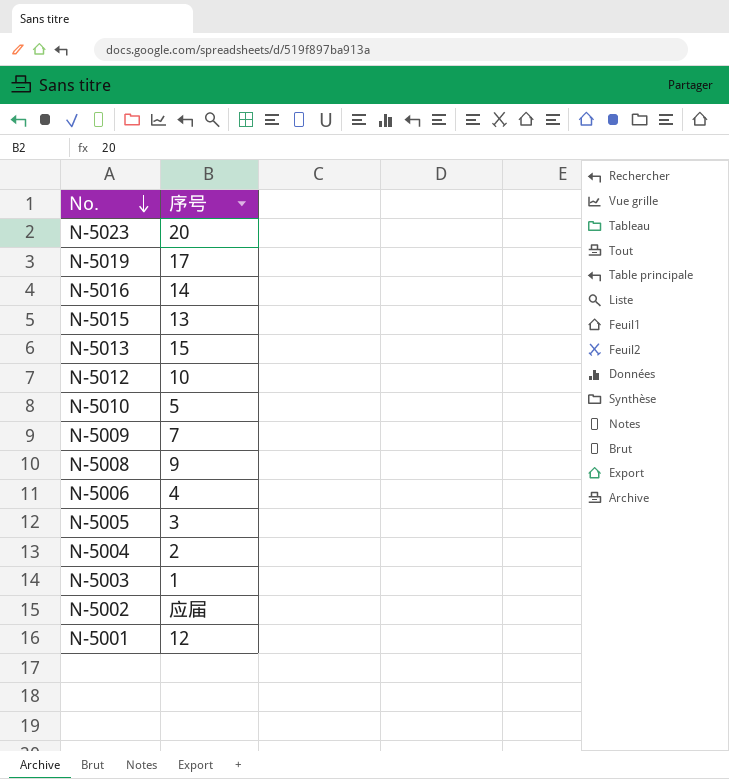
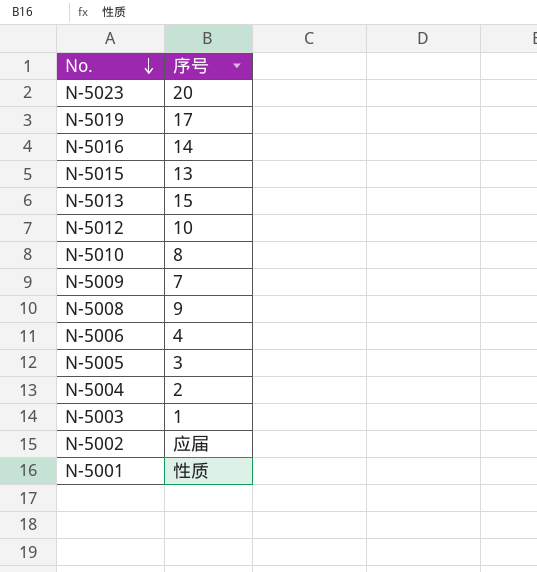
N-5010 | 序号: 5 -> 8
N-5001 | 序号: 12 -> 性质

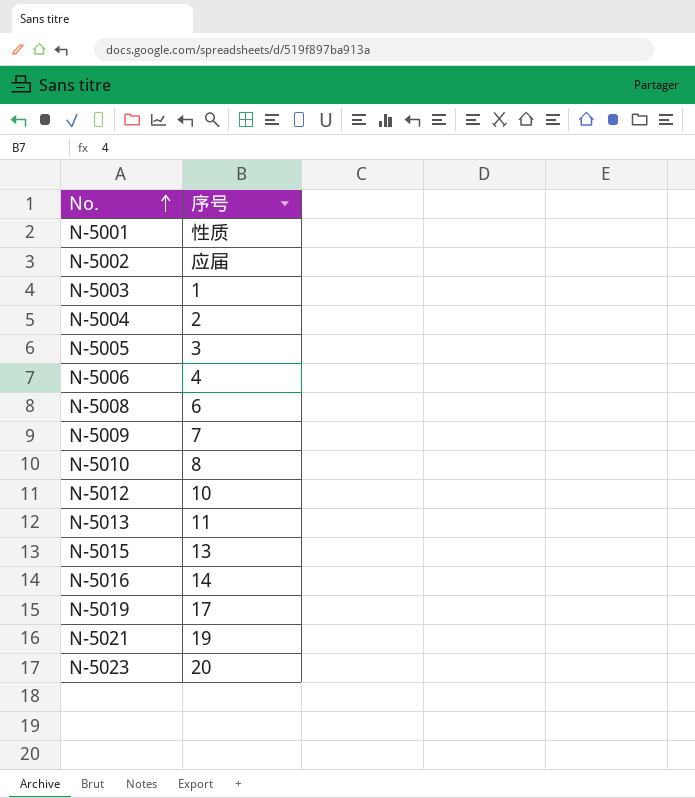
row order: No. descending -> No. ascending
N-5008 | 序号: 9 -> 6
N-5013 | 序号: 15 -> 11
row N-5021: none -> 19

